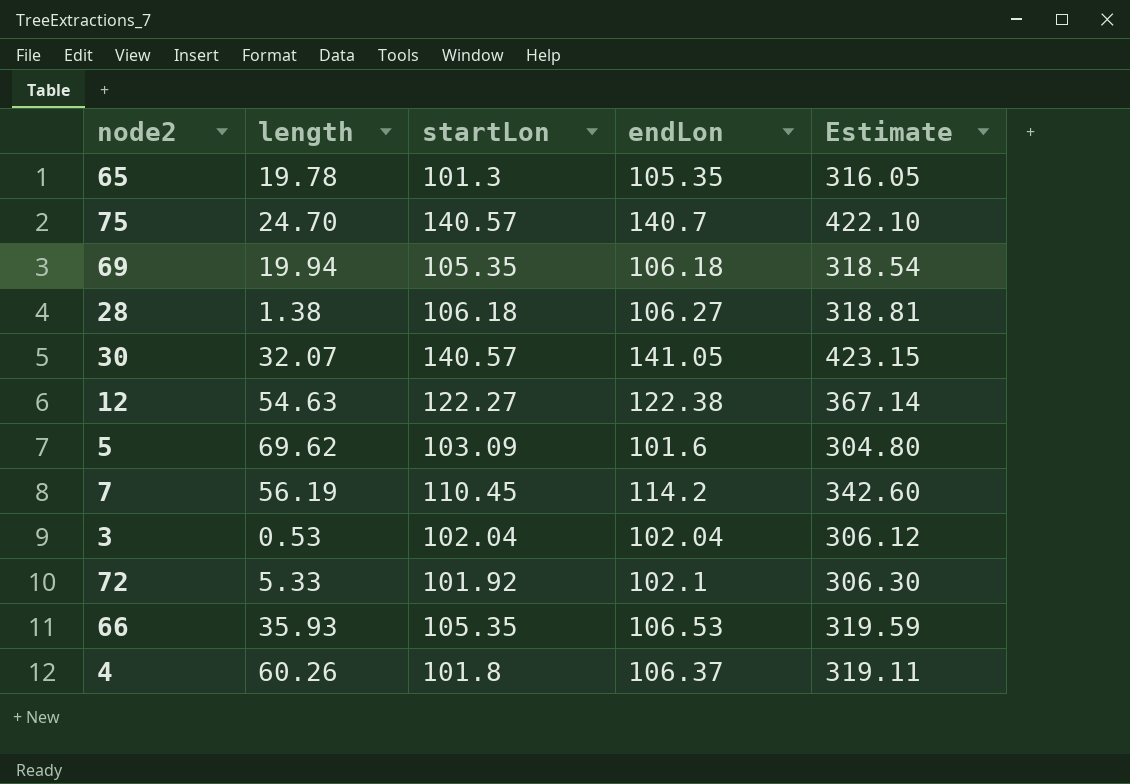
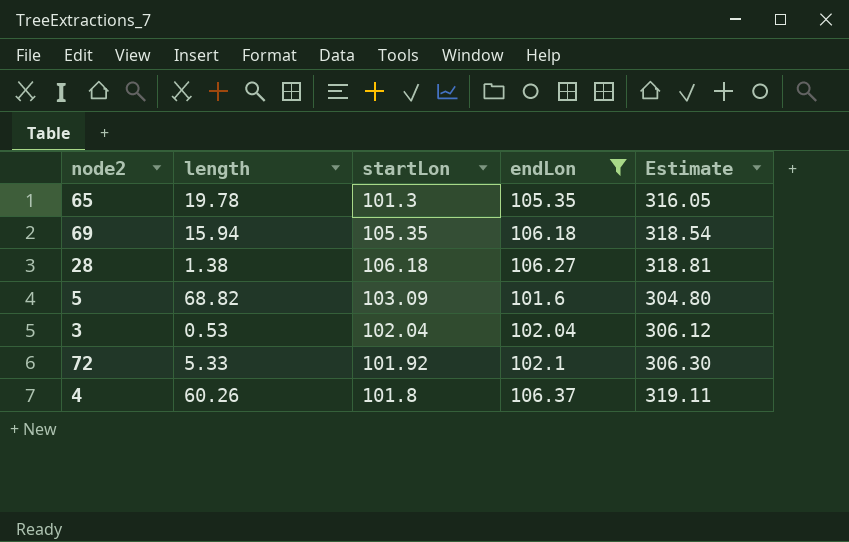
filter: none -> endLon <= 106.37
69 | length: 19.94 -> 15.94
5 | length: 69.62 -> 68.82

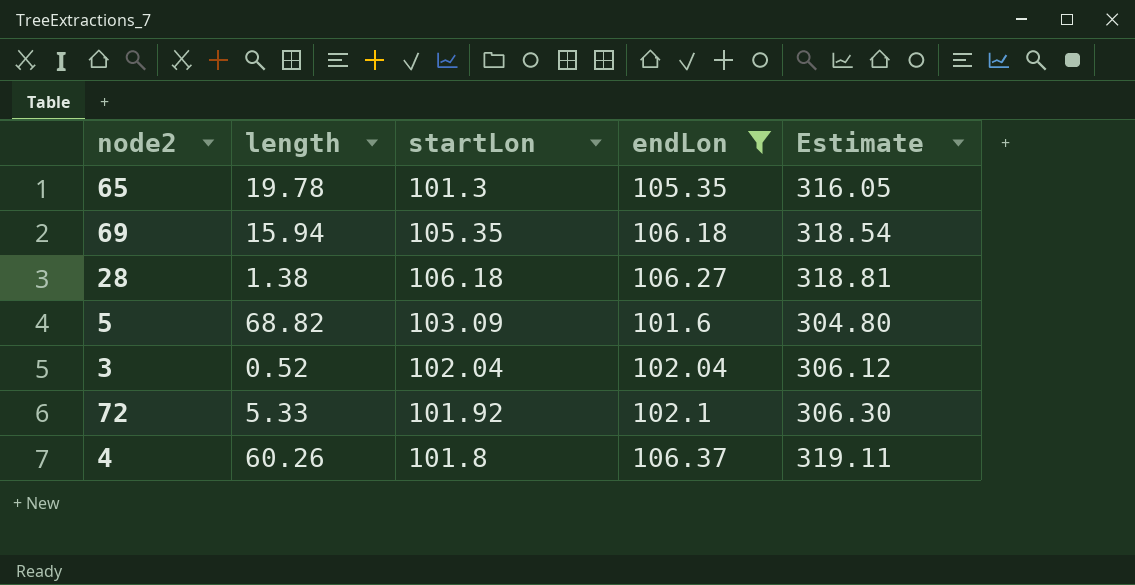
3 | length: 0.53 -> 0.52

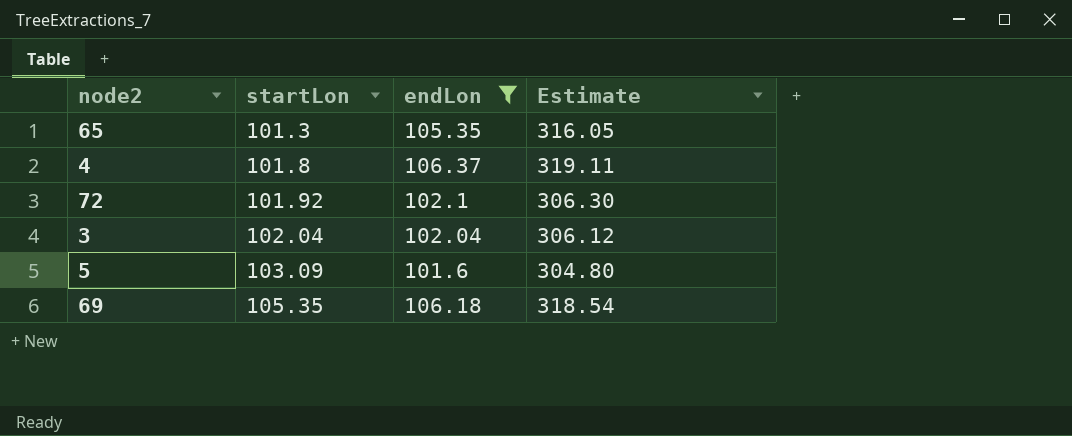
row order: none -> startLon ascending
column length | position: 2 -> none
row 28: 1.38 | 106.18 | 106.27 | 318.81 -> none

